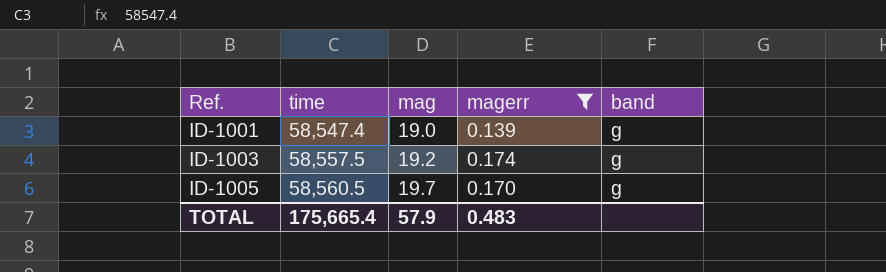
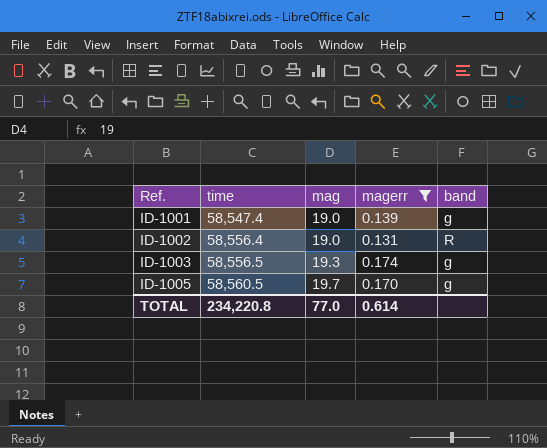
row ID-1002: none -> 58,556.4 | 19.0 | 0.131 | R
ID-1003 | time: 58,557.5 -> 58,556.5
ID-1003 | mag: 19.2 -> 19.3
TOTAL | time: 175,665.4 -> 234,220.8
TOTAL | mag: 57.9 -> 77.0
TOTAL | magerr: 0.483 -> 0.614

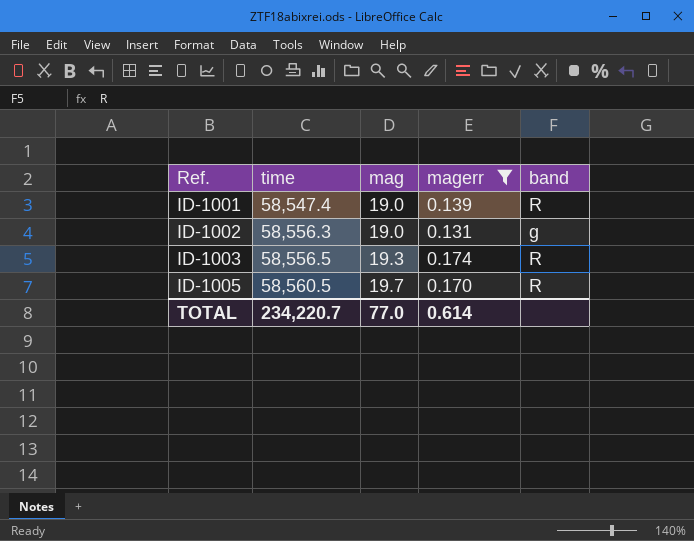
ID-1001 | band: g -> R
ID-1002 | time: 58,556.4 -> 58,556.3
ID-1002 | band: R -> g
ID-1003 | band: g -> R
ID-1005 | band: g -> R
TOTAL | time: 234,220.8 -> 234,220.7

